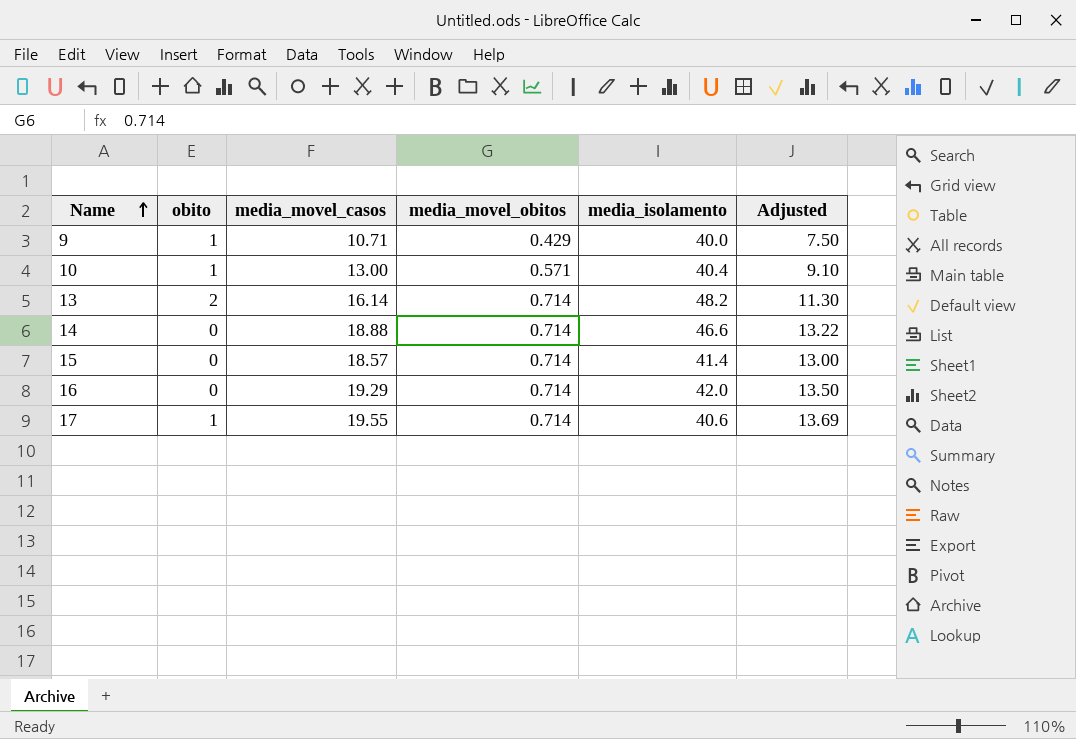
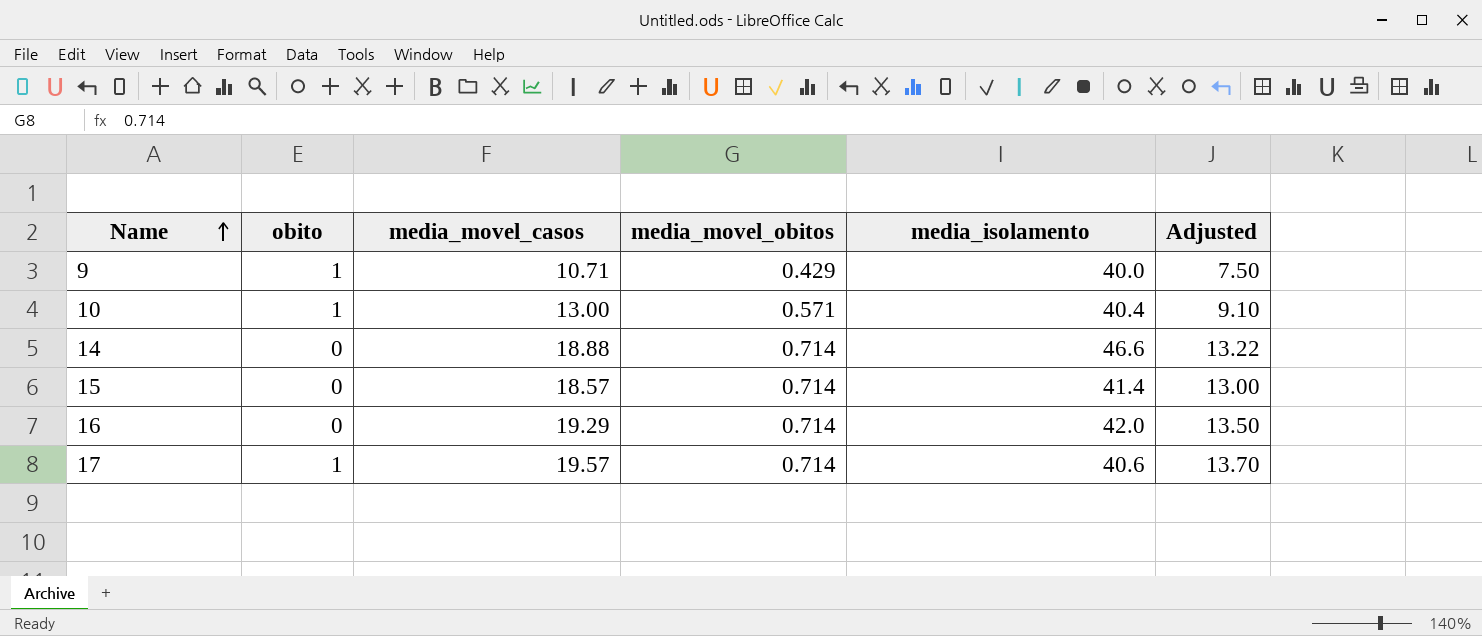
row 13: 2 | 16.14 | 0.714 | 48.2 | 11.30 -> none
17 | media_movel_casos: 19.55 -> 19.57
17 | Adjusted: 13.69 -> 13.70

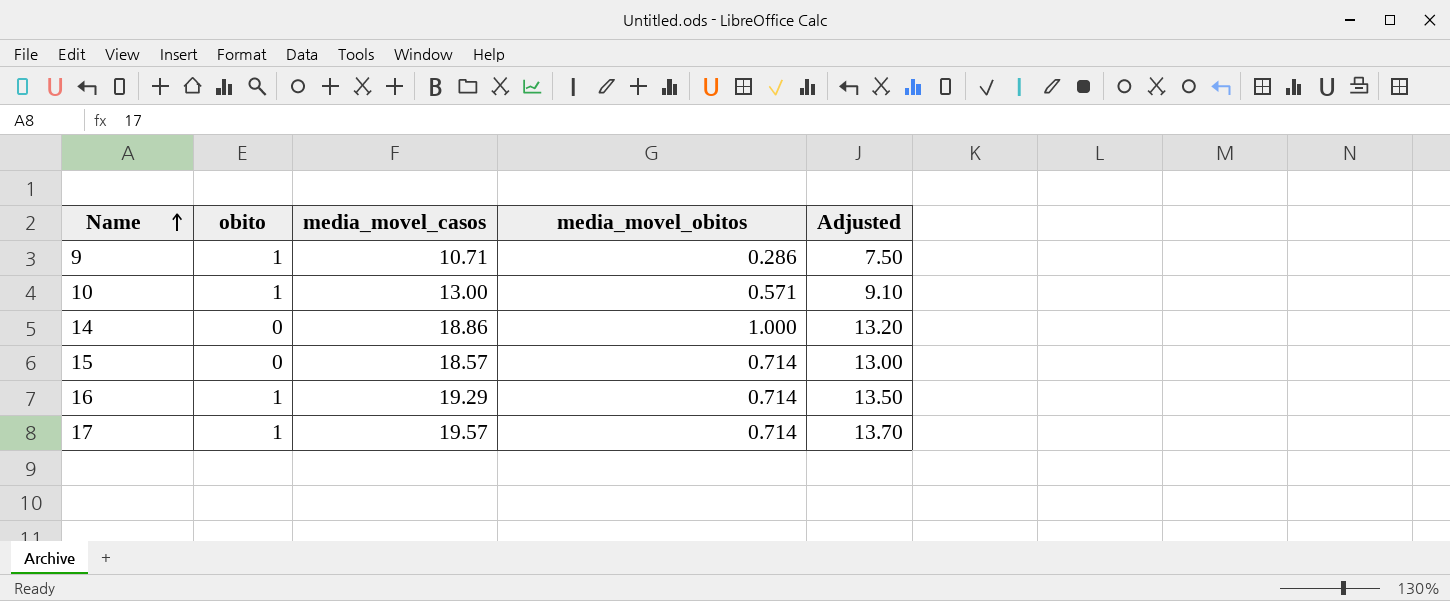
column media_isolamento | position: 5 -> none
9 | media_movel_obitos: 0.429 -> 0.286
14 | media_movel_casos: 18.88 -> 18.86
14 | media_movel_obitos: 0.714 -> 1.000
14 | Adjusted: 13.22 -> 13.20
16 | obito: 0 -> 1

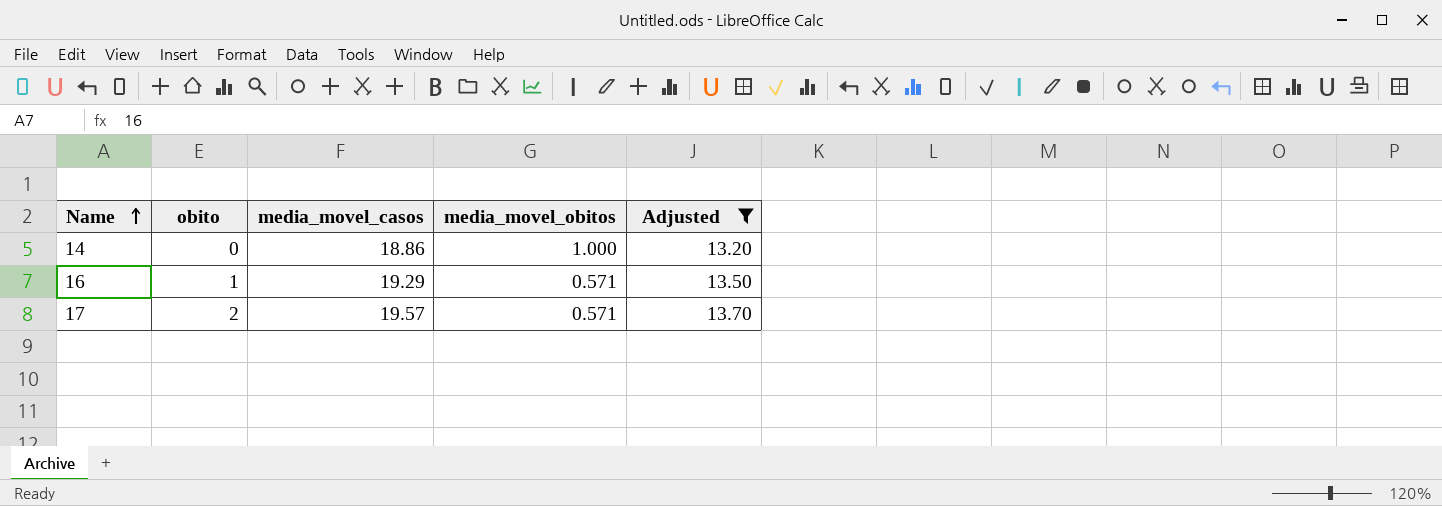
filter: none -> Adjusted >= 13.20
16 | media_movel_obitos: 0.714 -> 0.571
17 | obito: 1 -> 2
17 | media_movel_obitos: 0.714 -> 0.571

